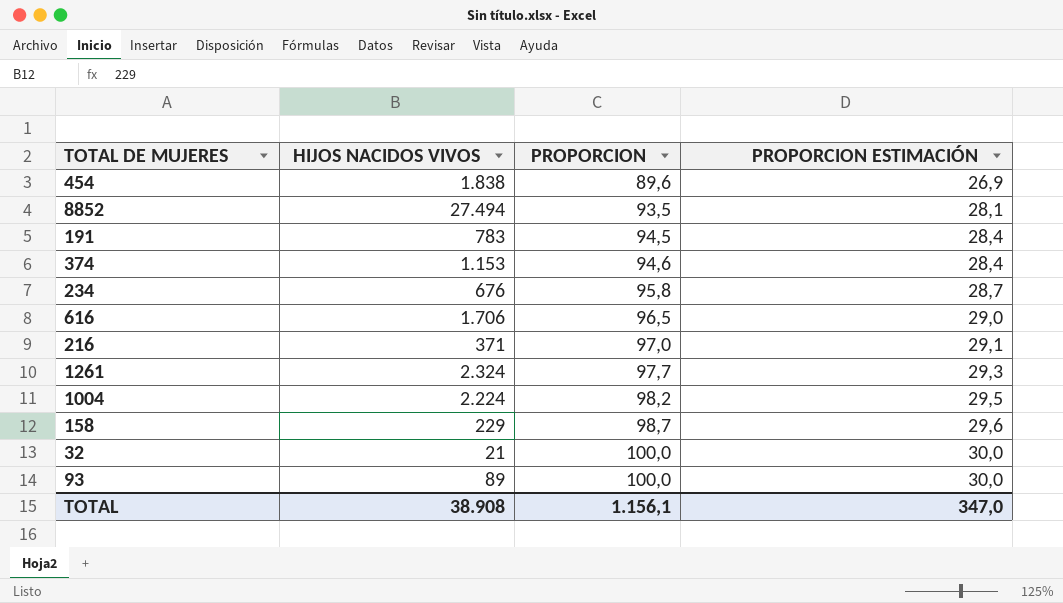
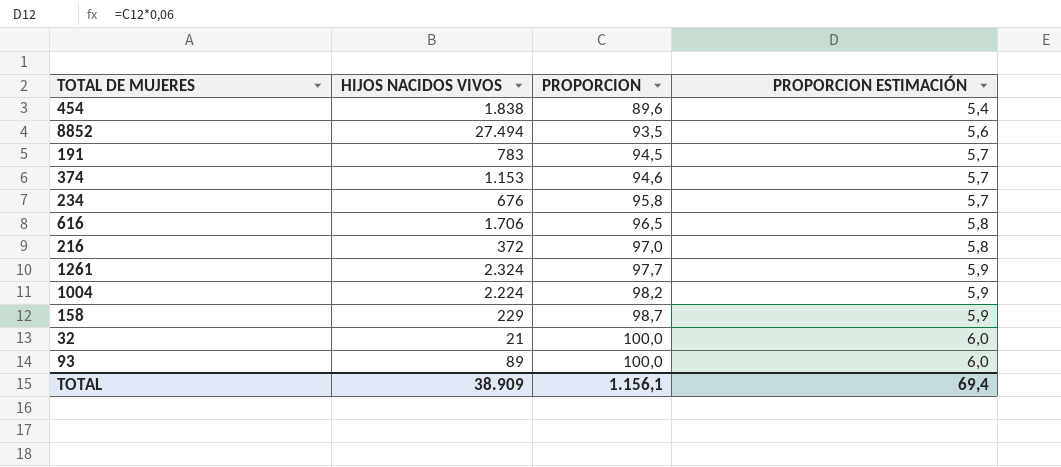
column PROPORCION ESTIMACIÓN | formula: [PROPORCION] * 0,3 -> [PROPORCION] * 0,06
216 | HIJOS NACIDOS VIVOS: 371 -> 372
TOTAL | HIJOS NACIDOS VIVOS: 38.908 -> 38.909
TOTAL | PROPORCION ESTIMACIÓN: 347,0 -> 69,4

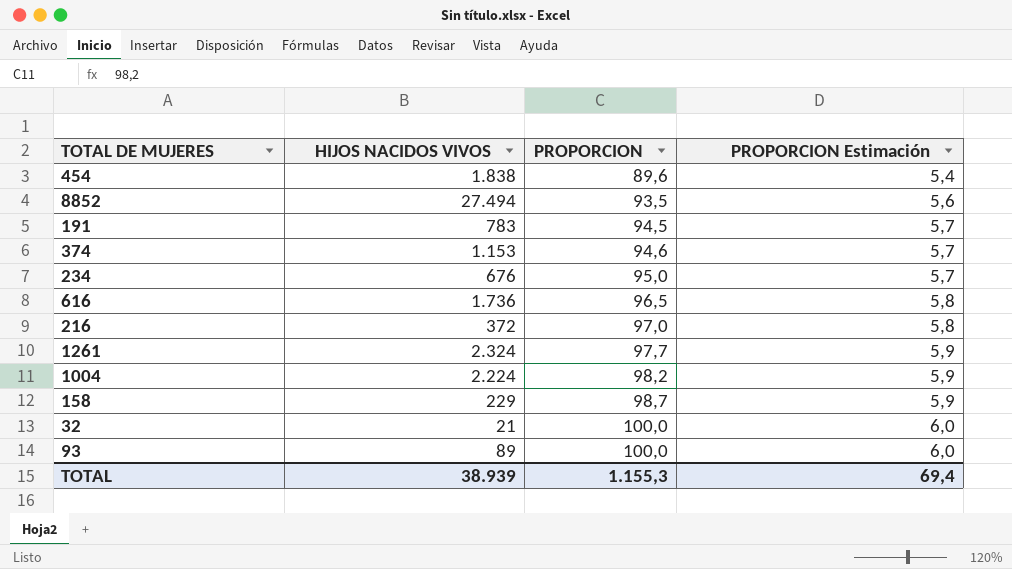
column name: PROPORCION ESTIMACIÓN -> PROPORCION Estimación
234 | PROPORCION: 95,8 -> 95,0
616 | HIJOS NACIDOS VIVOS: 1.706 -> 1.736
TOTAL | HIJOS NACIDOS VIVOS: 38.909 -> 38.939
TOTAL | PROPORCION: 1.156,1 -> 1.155,3

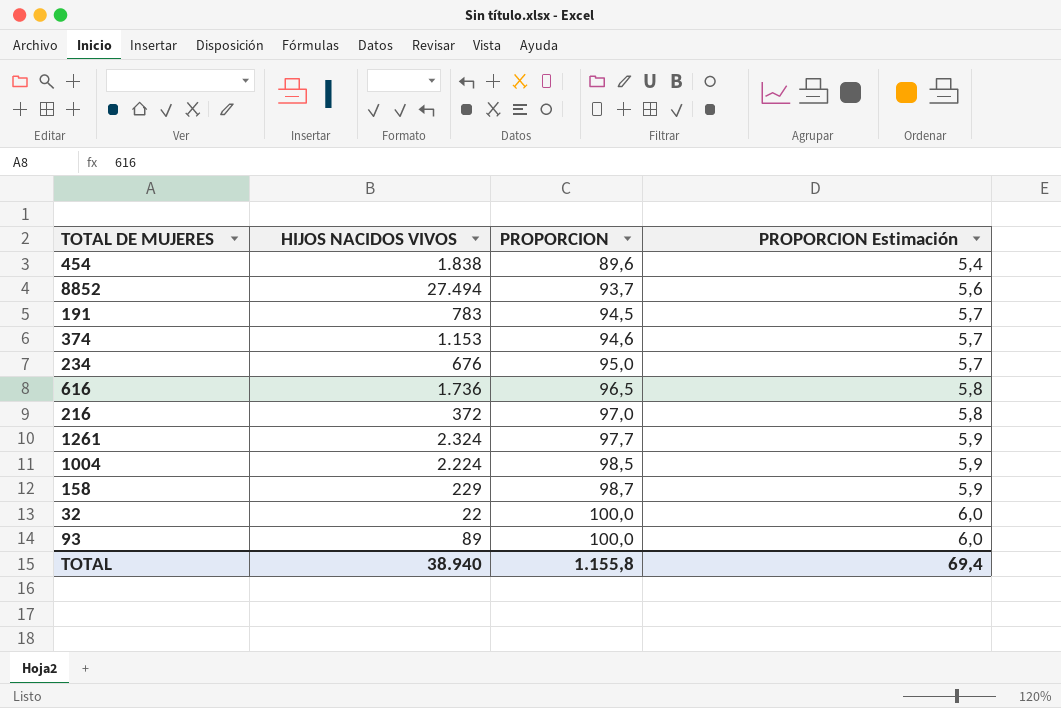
8852 | PROPORCION: 93,5 -> 93,7
1004 | PROPORCION: 98,2 -> 98,5
32 | HIJOS NACIDOS VIVOS: 21 -> 22
TOTAL | HIJOS NACIDOS VIVOS: 38.939 -> 38.940
TOTAL | PROPORCION: 1.155,3 -> 1.155,8

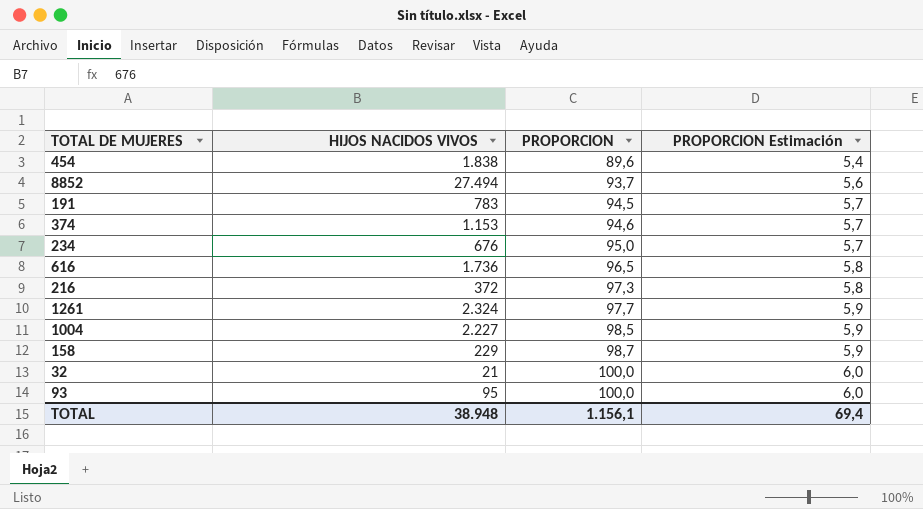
216 | PROPORCION: 97,0 -> 97,3
1004 | HIJOS NACIDOS VIVOS: 2.224 -> 2.227
32 | HIJOS NACIDOS VIVOS: 22 -> 21
93 | HIJOS NACIDOS VIVOS: 89 -> 95
TOTAL | HIJOS NACIDOS VIVOS: 38.940 -> 38.948
TOTAL | PROPORCION: 1.155,8 -> 1.156,1

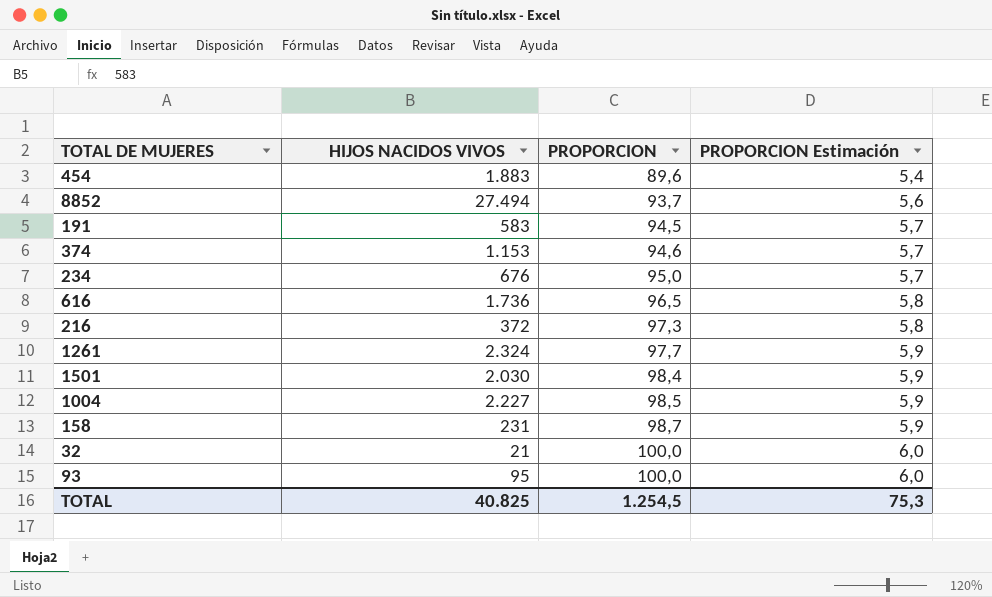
454 | HIJOS NACIDOS VIVOS: 1.838 -> 1.883
191 | HIJOS NACIDOS VIVOS: 783 -> 583
row 1501: none -> 2.030 | 98,4 | 5,9
158 | HIJOS NACIDOS VIVOS: 229 -> 231
TOTAL | HIJOS NACIDOS VIVOS: 38.948 -> 40.825
TOTAL | PROPORCION: 1.156,1 -> 1.254,5
TOTAL | PROPORCION Estimación: 69,4 -> 75,3

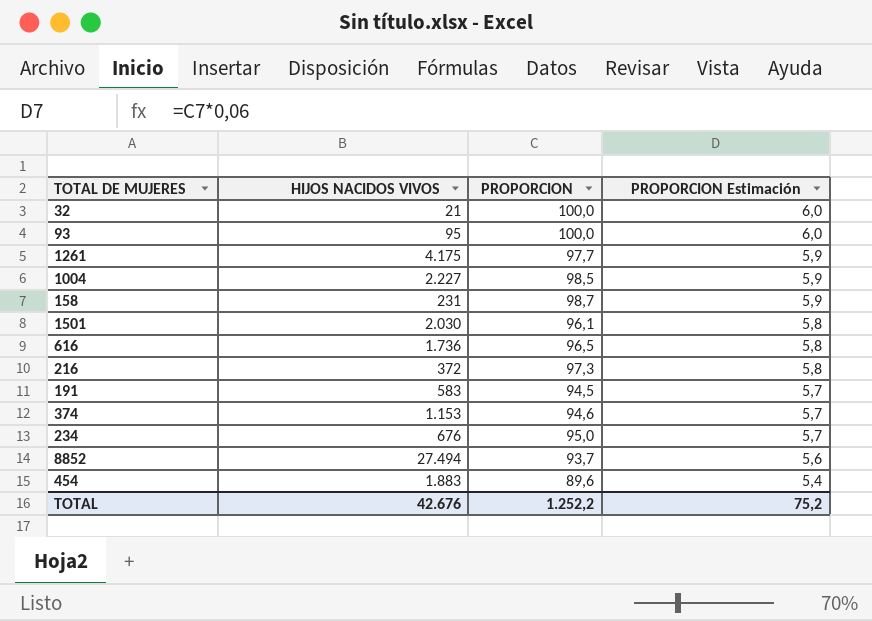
row order: PROPORCION ascending -> PROPORCION Estimación descending
1261 | HIJOS NACIDOS VIVOS: 2.324 -> 4.175
1501 | PROPORCION: 98,4 -> 96,1
1501 | PROPORCION Estimación: 5,9 -> 5,8
TOTAL | HIJOS NACIDOS VIVOS: 40.825 -> 42.676
TOTAL | PROPORCION: 1.254,5 -> 1.252,2
TOTAL | PROPORCION Estimación: 75,3 -> 75,2

